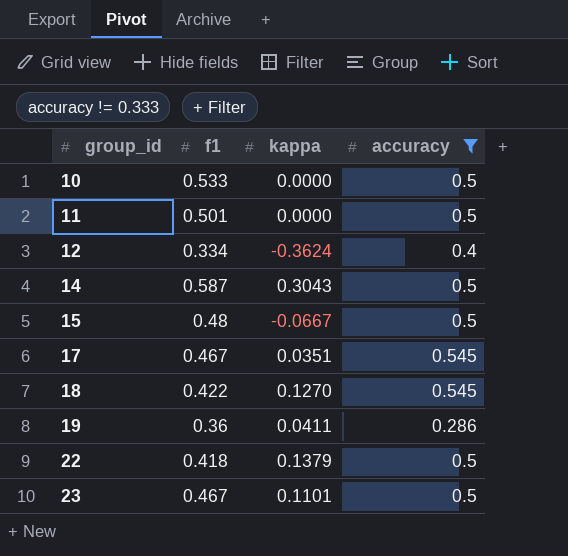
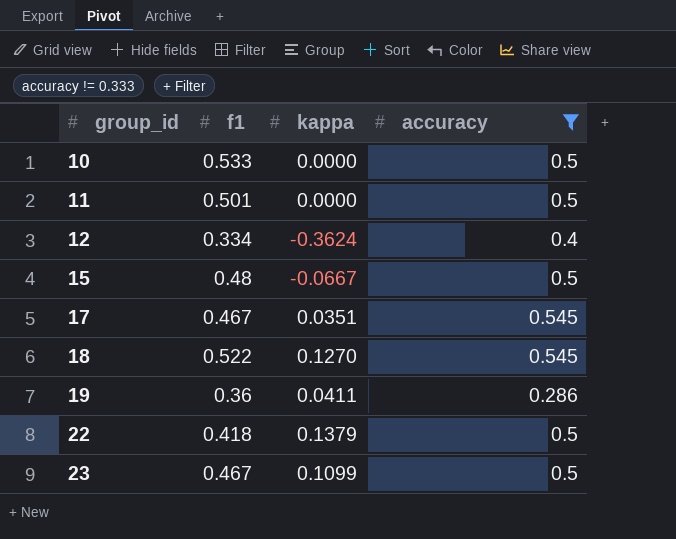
row 14: 0.587 | 0.3043 | 0.5 -> none
18 | f1: 0.422 -> 0.522
23 | kappa: 0.1101 -> 0.1099

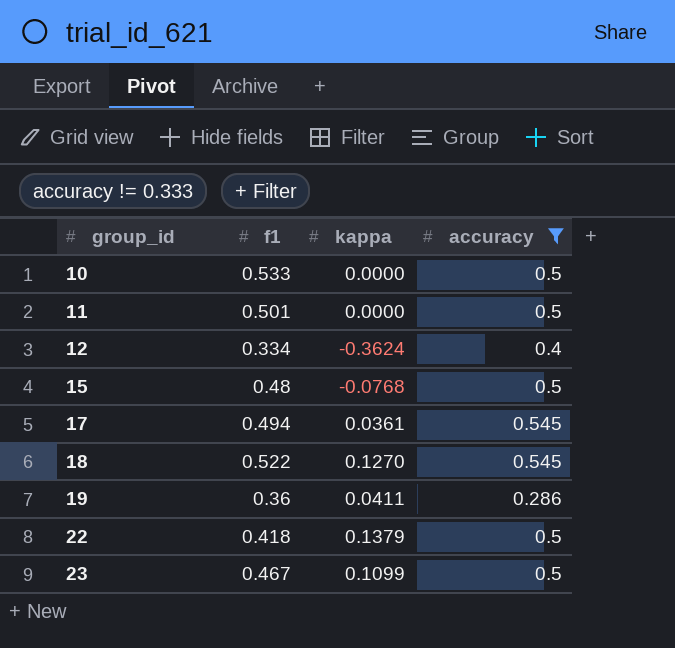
15 | kappa: -0.0667 -> -0.0768
17 | f1: 0.467 -> 0.494
17 | kappa: 0.0351 -> 0.0361

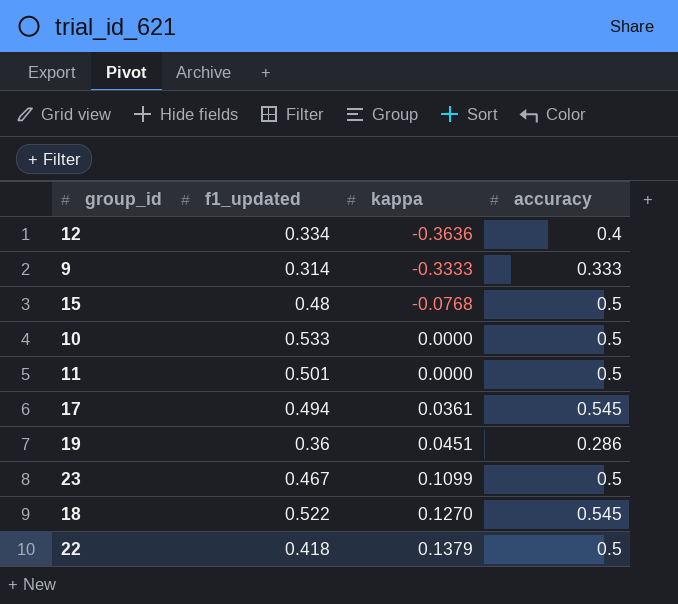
filter: accuracy != 0.333 -> none
row order: group_id ascending -> kappa ascending
column name: f1 -> f1_updated
12 | kappa: -0.3624 -> -0.3636
19 | kappa: 0.0411 -> 0.0451

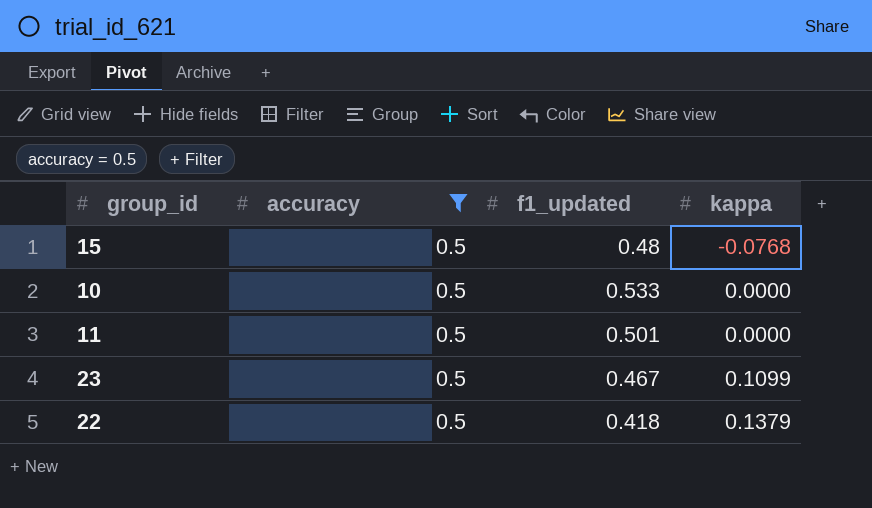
filter: none -> accuracy = 0.5
column accuracy | position: 4 -> 2

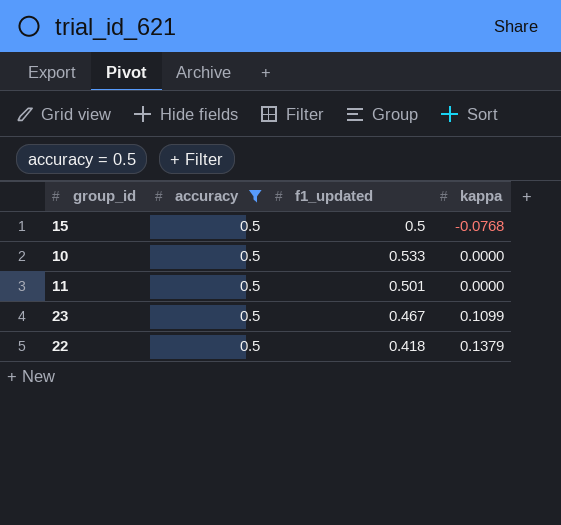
15 | f1_updated: 0.48 -> 0.5

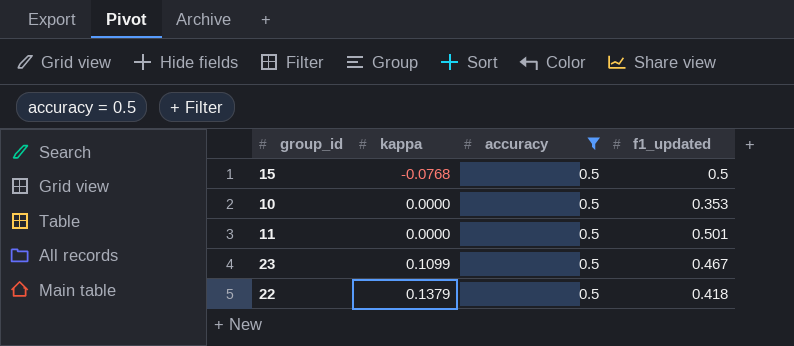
column kappa | position: 4 -> 2
10 | f1_updated: 0.533 -> 0.353

